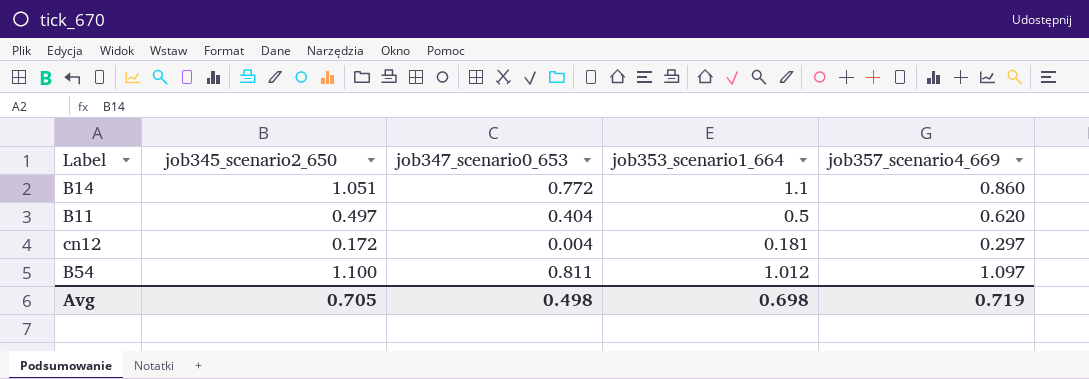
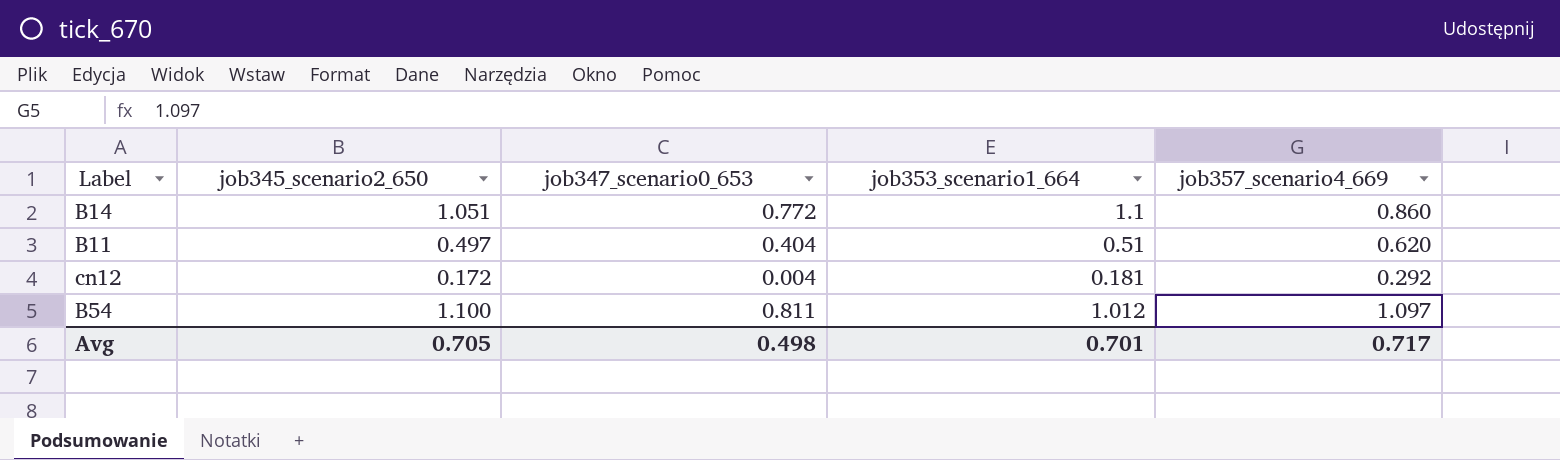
B11 | job353_scenario1_664: 0.5 -> 0.51
cn12 | job357_scenario4_669: 0.297 -> 0.292
Avg | job353_scenario1_664: 0.698 -> 0.701
Avg | job357_scenario4_669: 0.719 -> 0.717

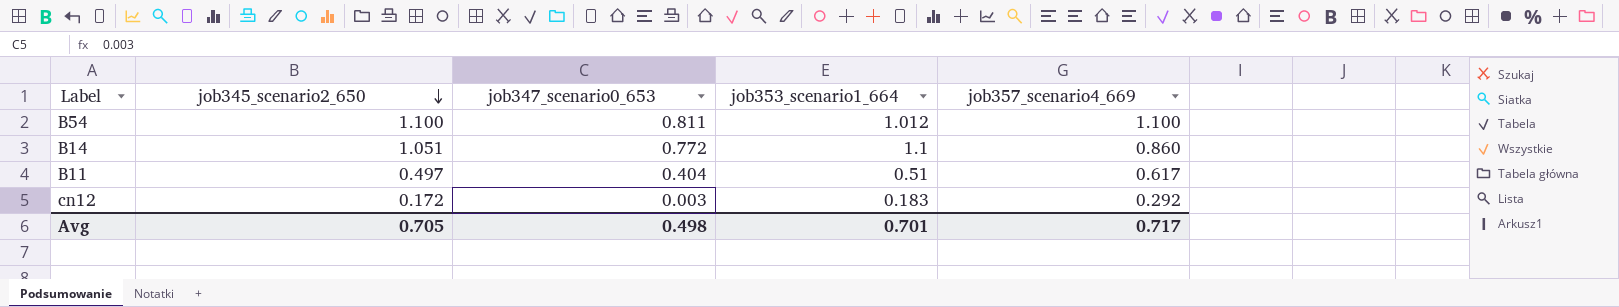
row order: none -> job345_scenario2_650 descending
B54 | job357_scenario4_669: 1.097 -> 1.100
B11 | job357_scenario4_669: 0.620 -> 0.617
cn12 | job347_scenario0_653: 0.004 -> 0.003
cn12 | job353_scenario1_664: 0.181 -> 0.183

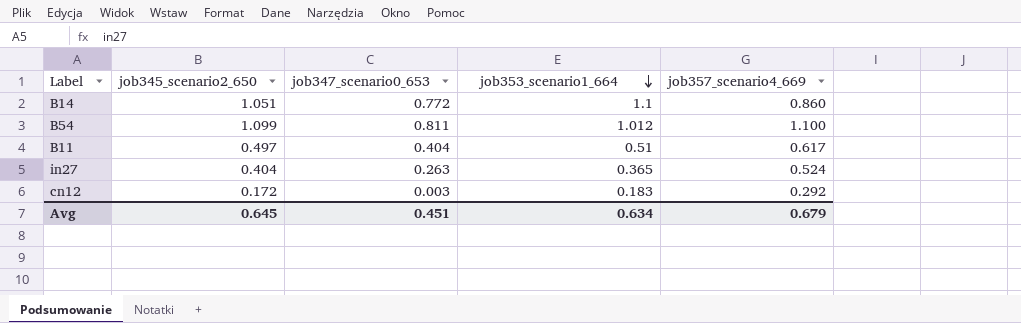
row order: job345_scenario2_650 descending -> job353_scenario1_664 descending
B54 | job345_scenario2_650: 1.100 -> 1.099
row in27: none -> 0.404 | 0.263 | 0.365 | 0.524
Avg | job345_scenario2_650: 0.705 -> 0.645
Avg | job347_scenario0_653: 0.498 -> 0.451
Avg | job353_scenario1_664: 0.701 -> 0.634
Avg | job357_scenario4_669: 0.717 -> 0.679

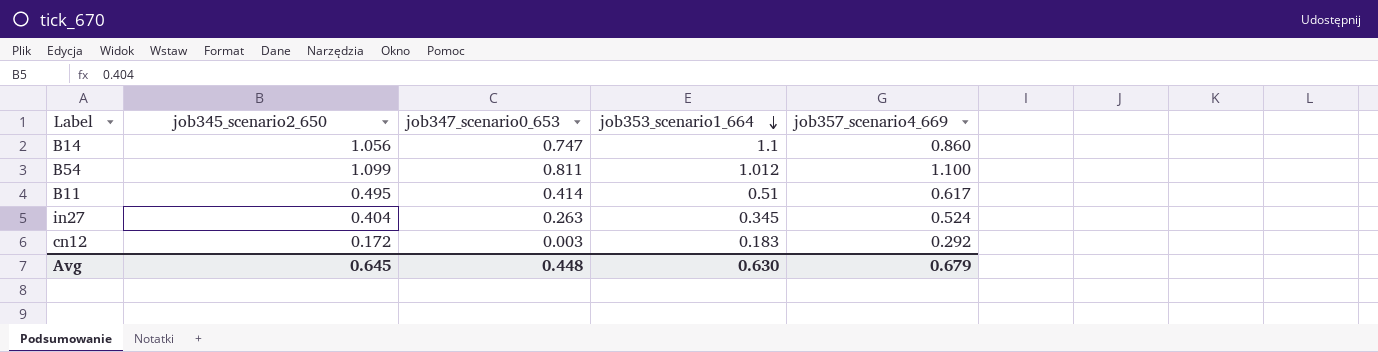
B14 | job345_scenario2_650: 1.051 -> 1.056
B14 | job347_scenario0_653: 0.772 -> 0.747
B11 | job345_scenario2_650: 0.497 -> 0.495
B11 | job347_scenario0_653: 0.404 -> 0.414
in27 | job353_scenario1_664: 0.365 -> 0.345
Avg | job347_scenario0_653: 0.451 -> 0.448
Avg | job353_scenario1_664: 0.634 -> 0.630

